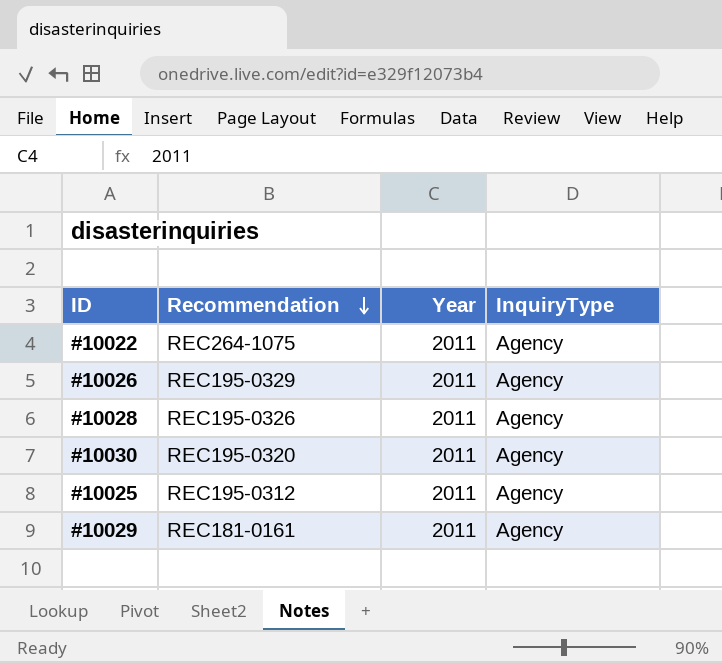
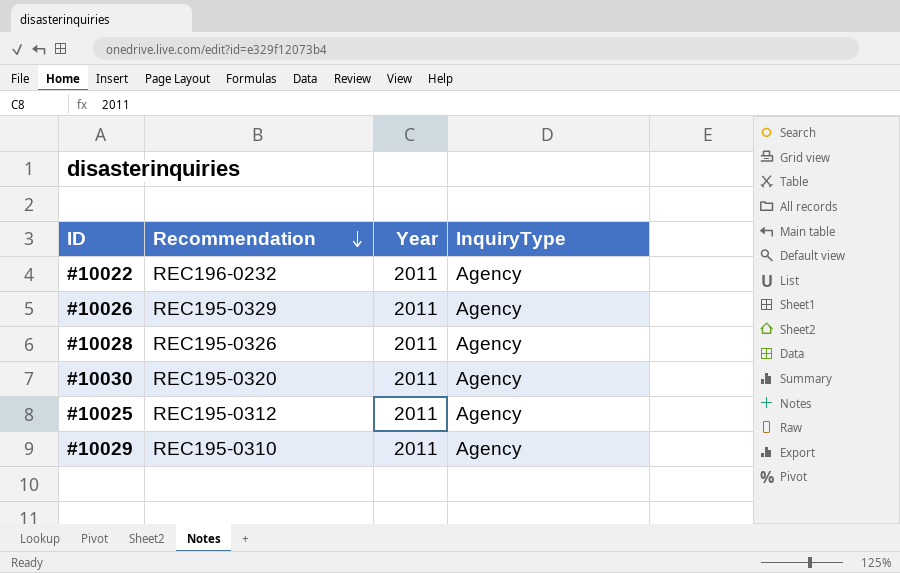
#10022 | Recommendation: REC264-1075 -> REC196-0232
#10029 | Recommendation: REC181-0161 -> REC195-0310

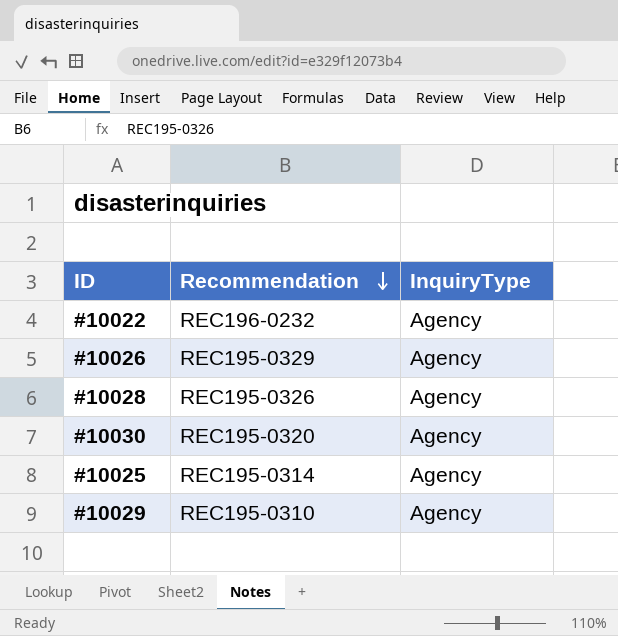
column Year | position: 3 -> none
#10025 | Recommendation: REC195-0312 -> REC195-0314

